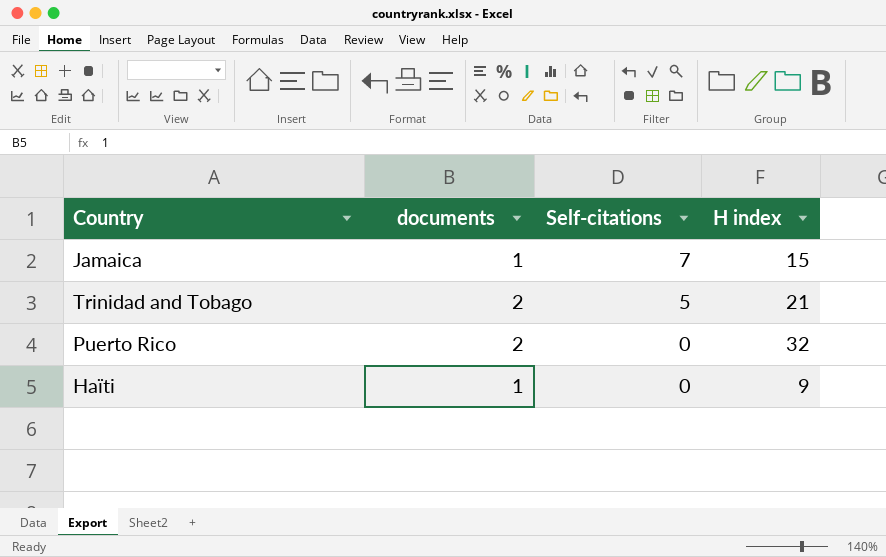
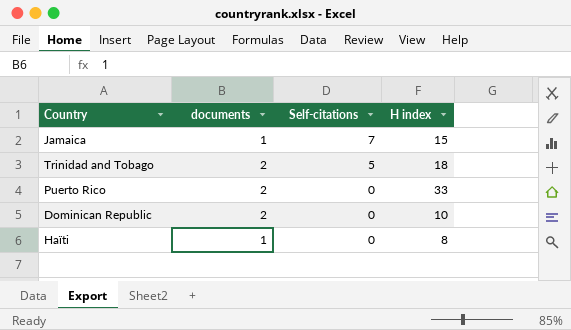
Trinidad and Tobago | H index: 21 -> 18
Puerto Rico | H index: 32 -> 33
row Dominican Republic: none -> 2 | 0 | 10
Haïti | H index: 9 -> 8

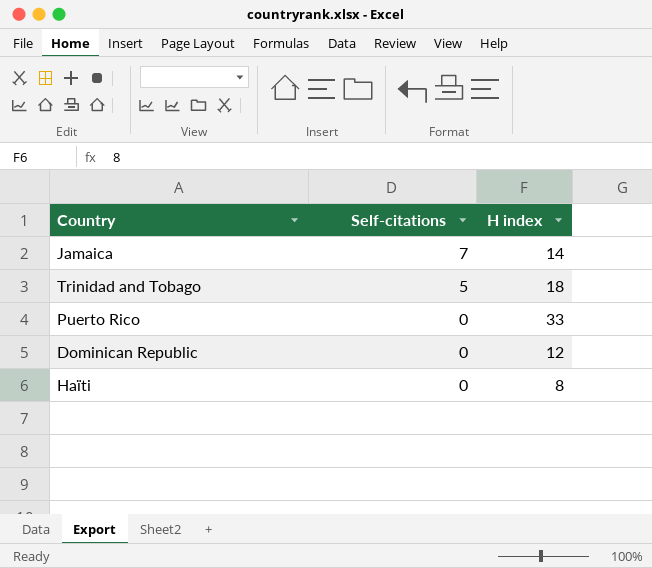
column documents | position: 2 -> none
Jamaica | H index: 15 -> 14
Dominican Republic | H index: 10 -> 12

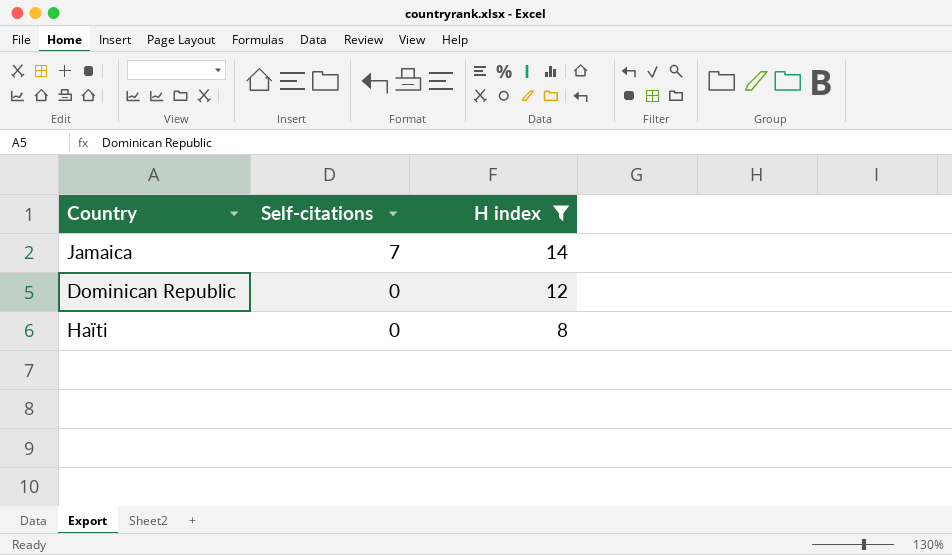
filter: none -> H index <= 14

